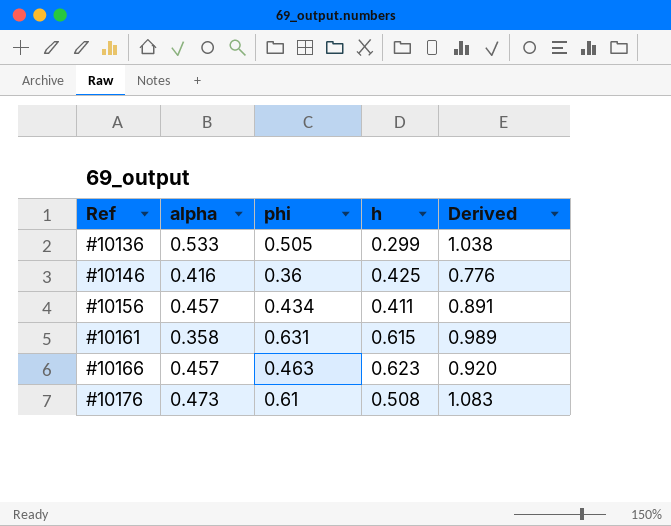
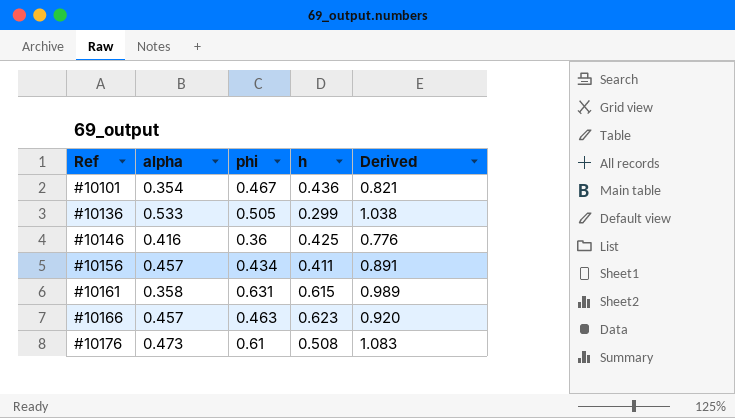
row #10101: none -> 0.354 | 0.467 | 0.436 | 0.821

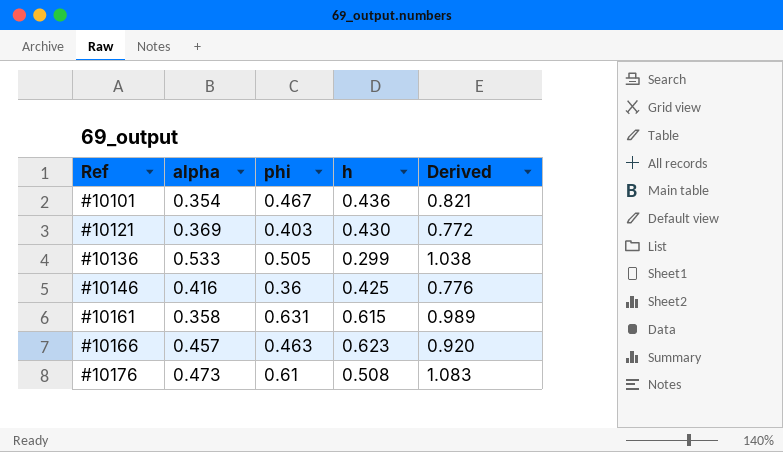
row #10156: 0.457 | 0.434 | 0.411 | 0.891 -> none
row #10121: none -> 0.369 | 0.403 | 0.430 | 0.772

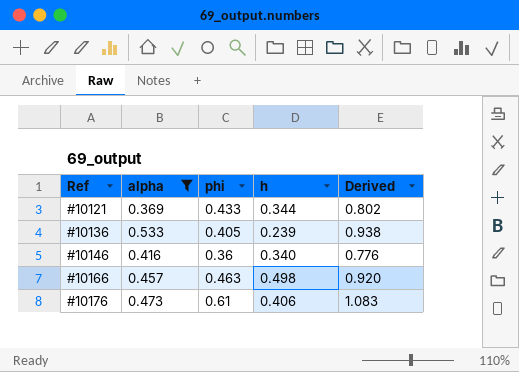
filter: none -> alpha >= 0.369
#10121 | phi: 0.403 -> 0.433
#10121 | h: 0.430 -> 0.344
#10121 | Derived: 0.772 -> 0.802
#10136 | phi: 0.505 -> 0.405
#10136 | h: 0.299 -> 0.239
#10136 | Derived: 1.038 -> 0.938
#10146 | h: 0.425 -> 0.340
#10166 | h: 0.623 -> 0.498
#10176 | h: 0.508 -> 0.406

